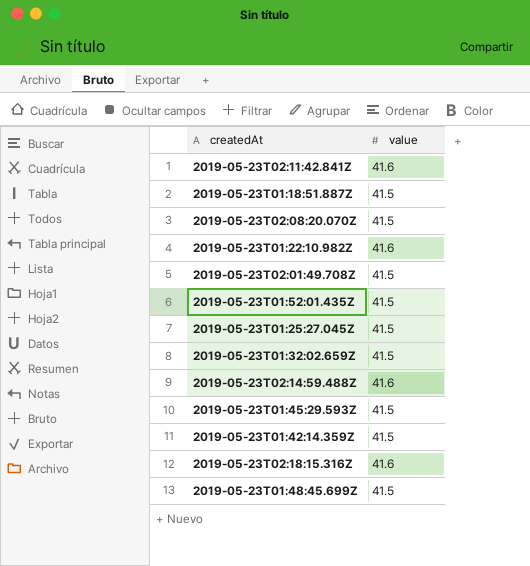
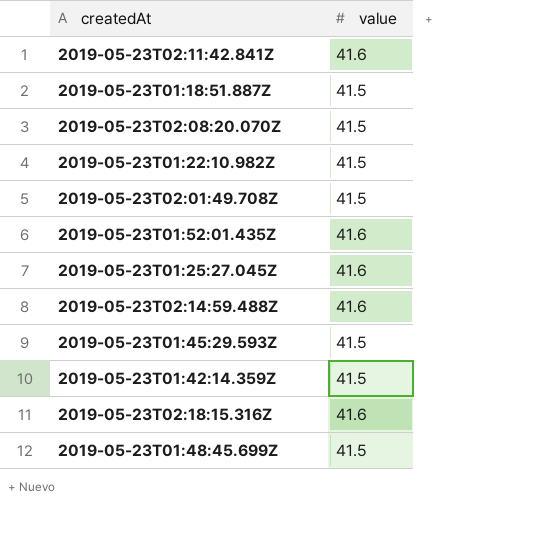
row 2019-05-23T01:32:02.659Z: 41.5 -> none
2019-05-23T01:22:10.982Z | value: 41.6 -> 41.5
2019-05-23T01:52:01.435Z | value: 41.5 -> 41.6
2019-05-23T01:25:27.045Z | value: 41.5 -> 41.6

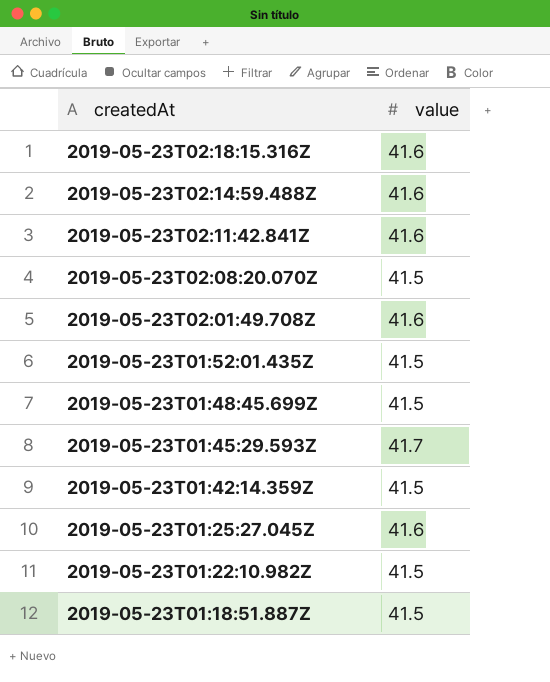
row order: none -> createdAt descending
2019-05-23T02:01:49.708Z | value: 41.5 -> 41.6
2019-05-23T01:52:01.435Z | value: 41.6 -> 41.5
2019-05-23T01:45:29.593Z | value: 41.5 -> 41.7

